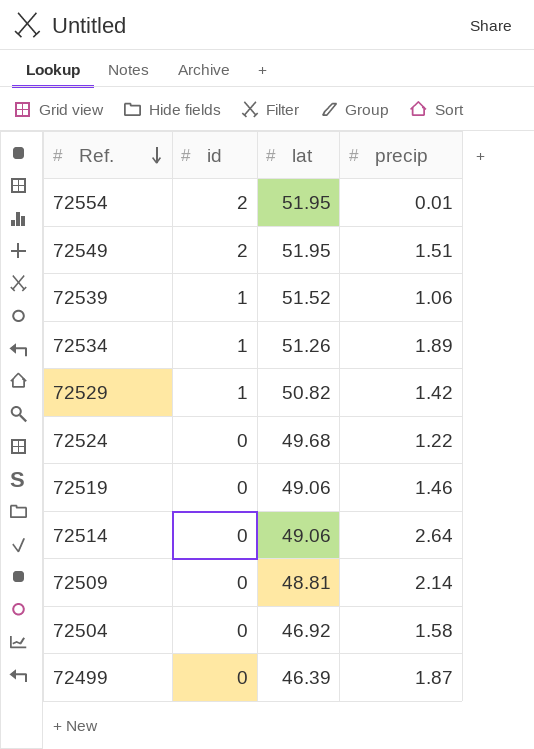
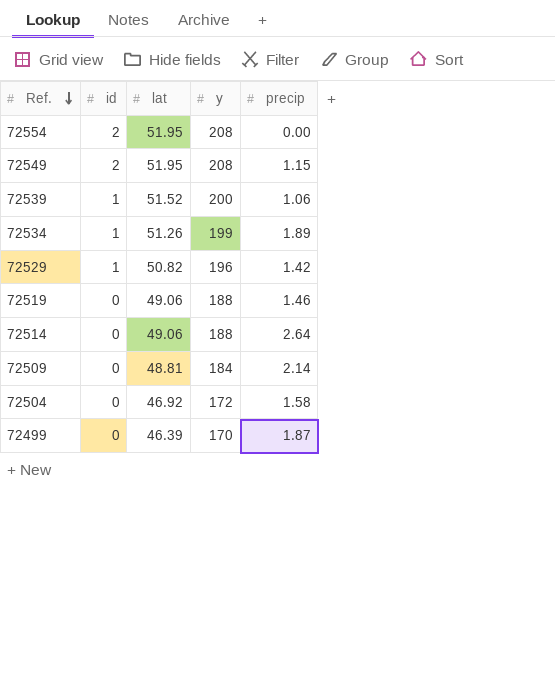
column y | position: none -> 4
row 72524: 0 | 49.68 | 1.22 -> none
72554 | precip: 0.01 -> 0.00
72549 | precip: 1.51 -> 1.15

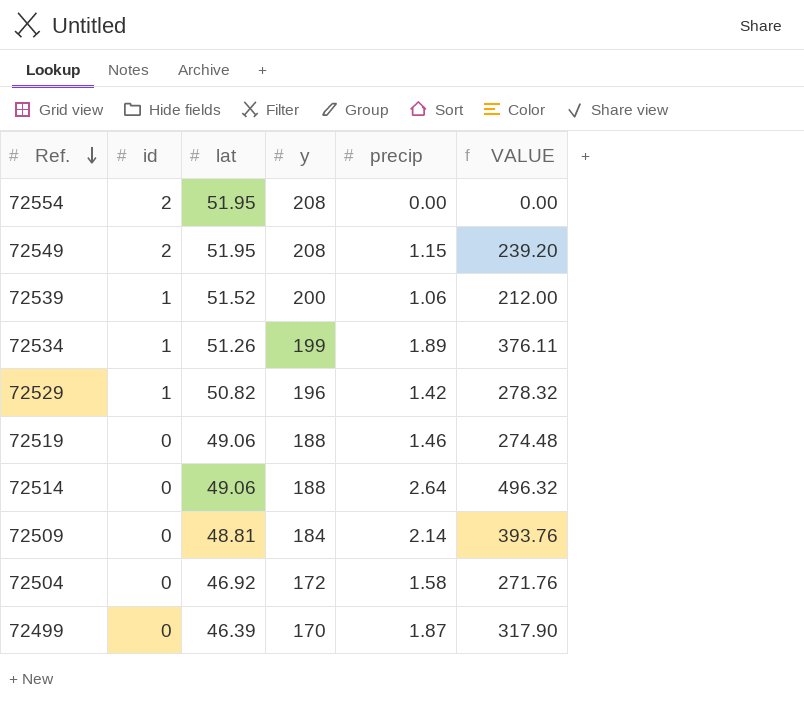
column VALUE | formula: none -> [y] * [precip]

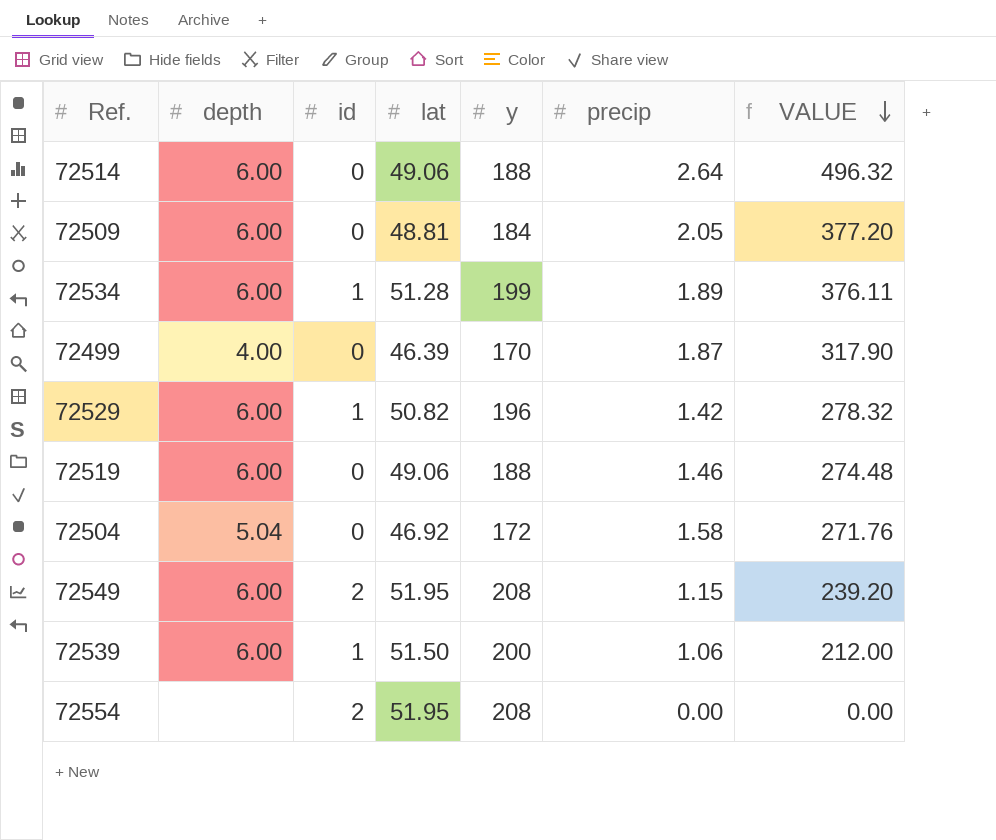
row order: Ref. descending -> VALUE descending
column depth | position: none -> 2
72509 | precip: 2.14 -> 2.05
72509 | VALUE: 393.76 -> 377.20
72534 | lat: 51.26 -> 51.28
72539 | lat: 51.52 -> 51.50

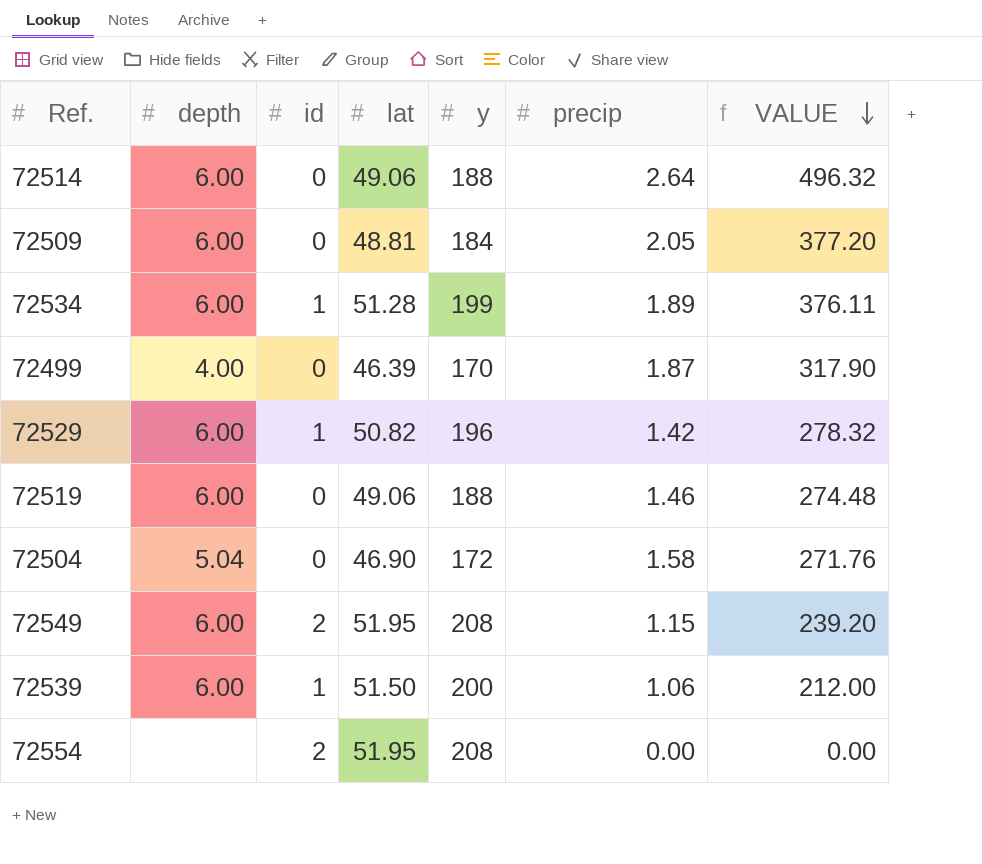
72504 | lat: 46.92 -> 46.90

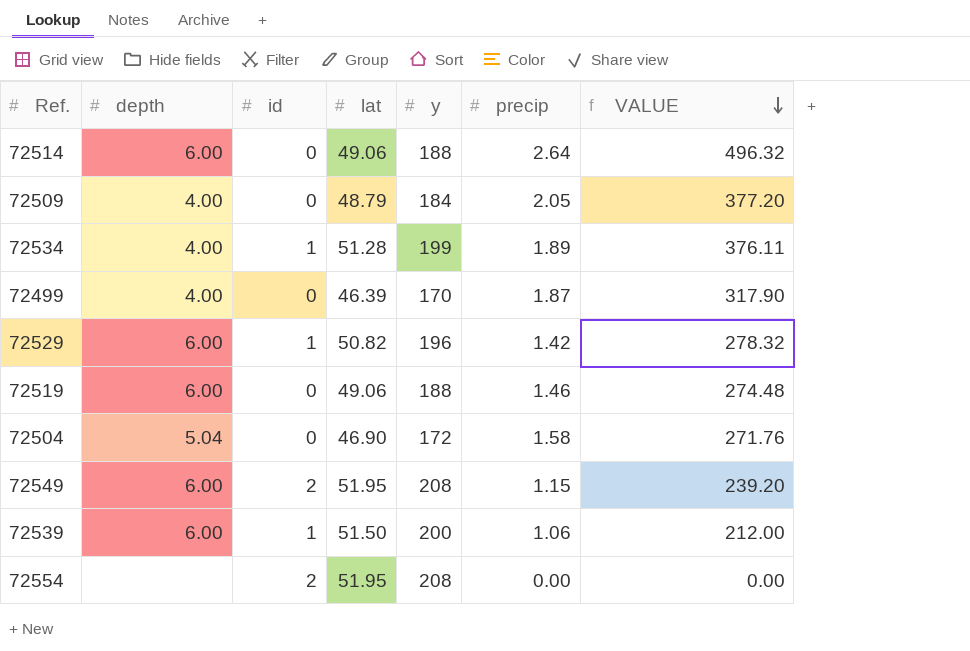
72509 | depth: 6.00 -> 4.00
72509 | lat: 48.81 -> 48.79
72534 | depth: 6.00 -> 4.00

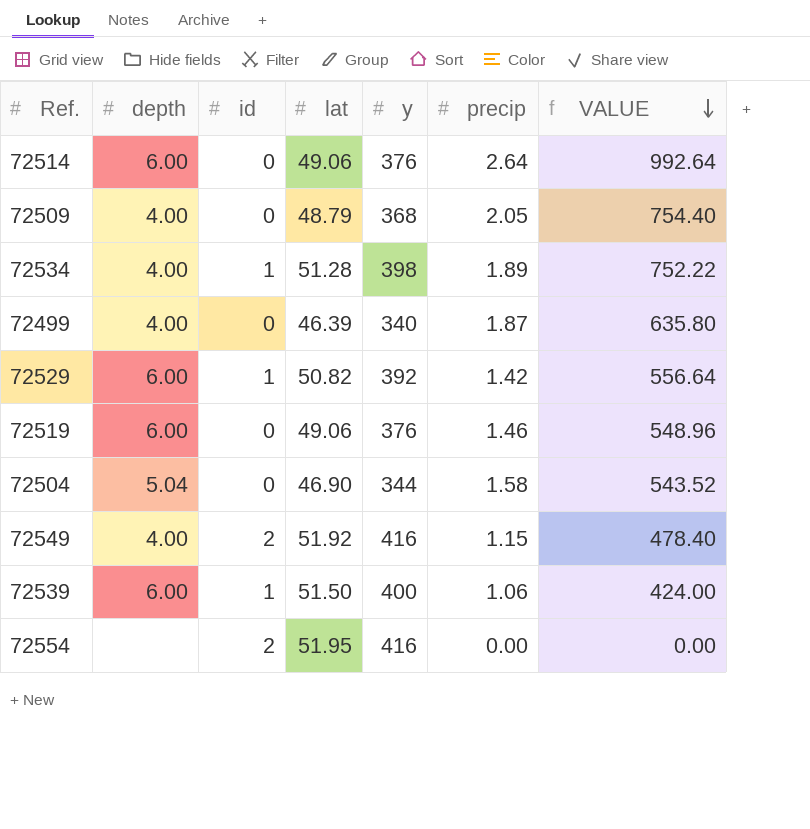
72514 | y: 188 -> 376
72514 | VALUE: 496.32 -> 992.64
72509 | y: 184 -> 368
72509 | VALUE: 377.20 -> 754.40
72534 | y: 199 -> 398
72534 | VALUE: 376.11 -> 752.22
72499 | y: 170 -> 340
72499 | VALUE: 317.90 -> 635.80
72529 | y: 196 -> 392
72529 | VALUE: 278.32 -> 556.64
72519 | y: 188 -> 376
72519 | VALUE: 274.48 -> 548.96
72504 | y: 172 -> 344
72504 | VALUE: 271.76 -> 543.52
72549 | depth: 6.00 -> 4.00
72549 | lat: 51.95 -> 51.92
72549 | y: 208 -> 416
72549 | VALUE: 239.20 -> 478.40
72539 | y: 200 -> 400
72539 | VALUE: 212.00 -> 424.00
72554 | y: 208 -> 416

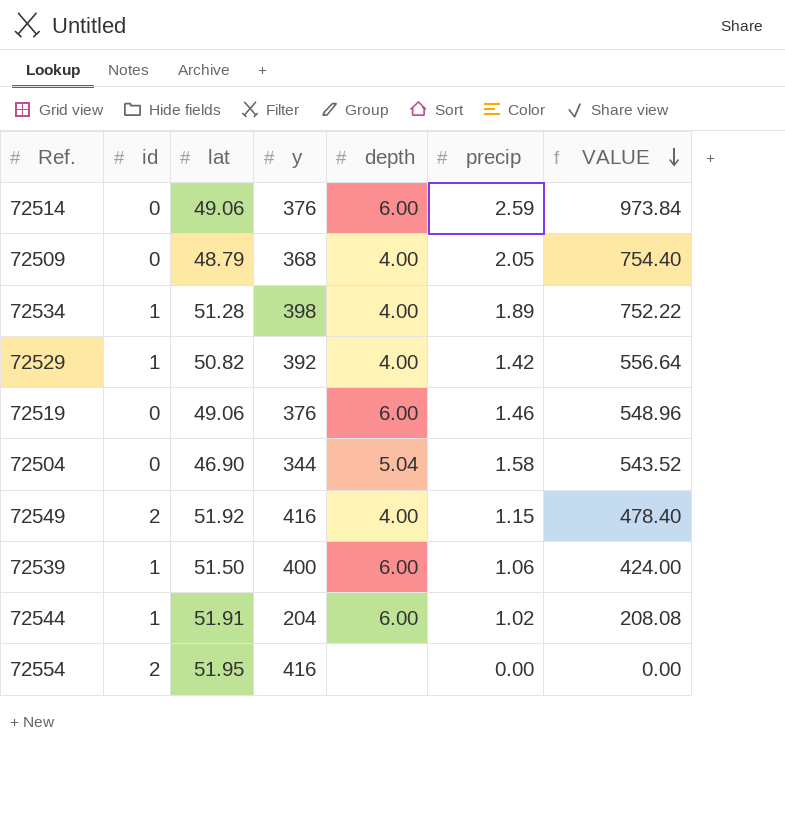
column depth | position: 2 -> 5
row 72499: 4.00 | 0 | 46.39 | 340 | 1.87 | 635.80 -> none
72514 | precip: 2.64 -> 2.59
72514 | VALUE: 992.64 -> 973.84
72529 | depth: 6.00 -> 4.00
row 72544: none -> 1 | 51.91 | 204 | 6.00 | 1.02 | 208.08

